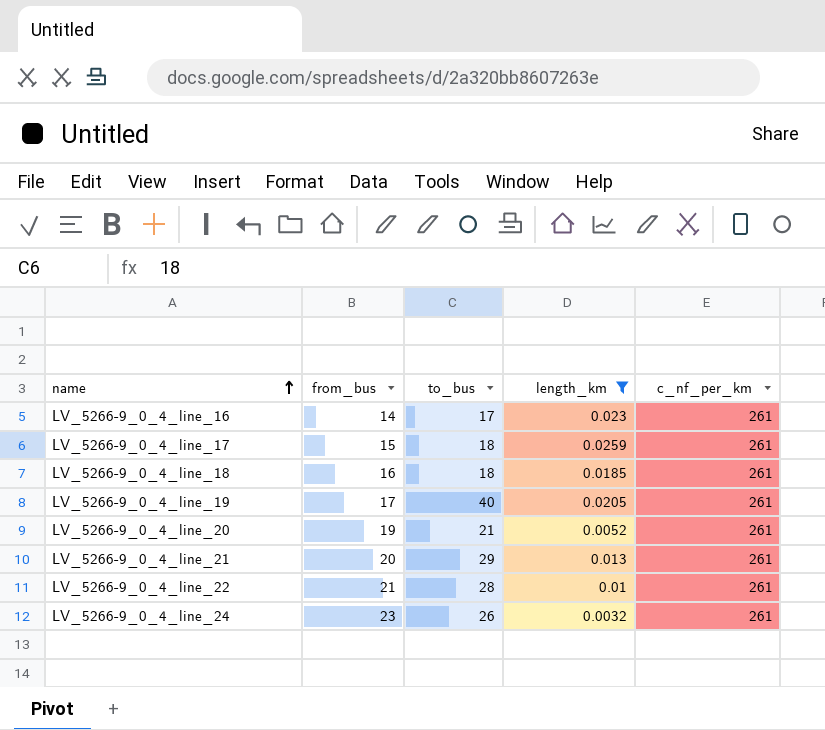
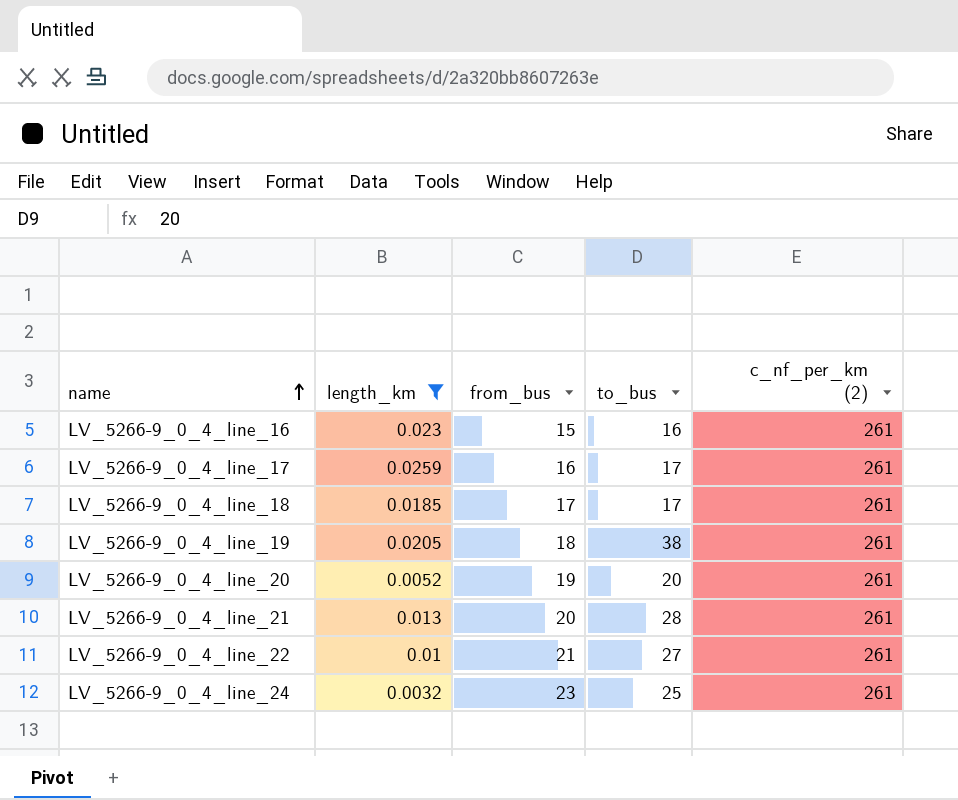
column length_km | position: 4 -> 2
column name: c_nf_per_km -> c_nf_per_km (2)
LV_5266-9_0_4_line_16 | from_bus: 14 -> 15
LV_5266-9_0_4_line_16 | to_bus: 17 -> 16
LV_5266-9_0_4_line_17 | from_bus: 15 -> 16
LV_5266-9_0_4_line_17 | to_bus: 18 -> 17
LV_5266-9_0_4_line_18 | from_bus: 16 -> 17
LV_5266-9_0_4_line_18 | to_bus: 18 -> 17
LV_5266-9_0_4_line_19 | from_bus: 17 -> 18
LV_5266-9_0_4_line_19 | to_bus: 40 -> 38
LV_5266-9_0_4_line_20 | to_bus: 21 -> 20
LV_5266-9_0_4_line_21 | to_bus: 29 -> 28
LV_5266-9_0_4_line_22 | to_bus: 28 -> 27
LV_5266-9_0_4_line_24 | to_bus: 26 -> 25

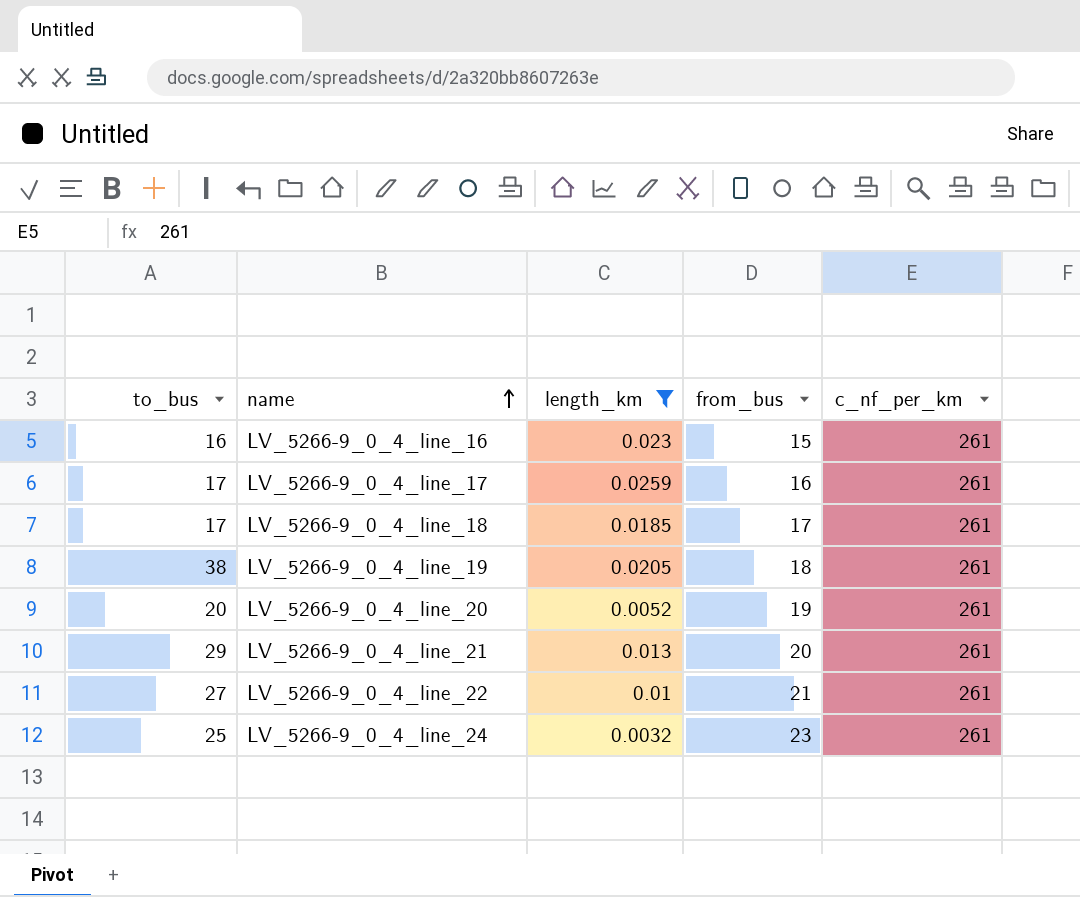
column to_bus | position: 4 -> 1
column name: c_nf_per_km (2) -> c_nf_per_km
LV_5266-9_0_4_line_21 | to_bus: 28 -> 29

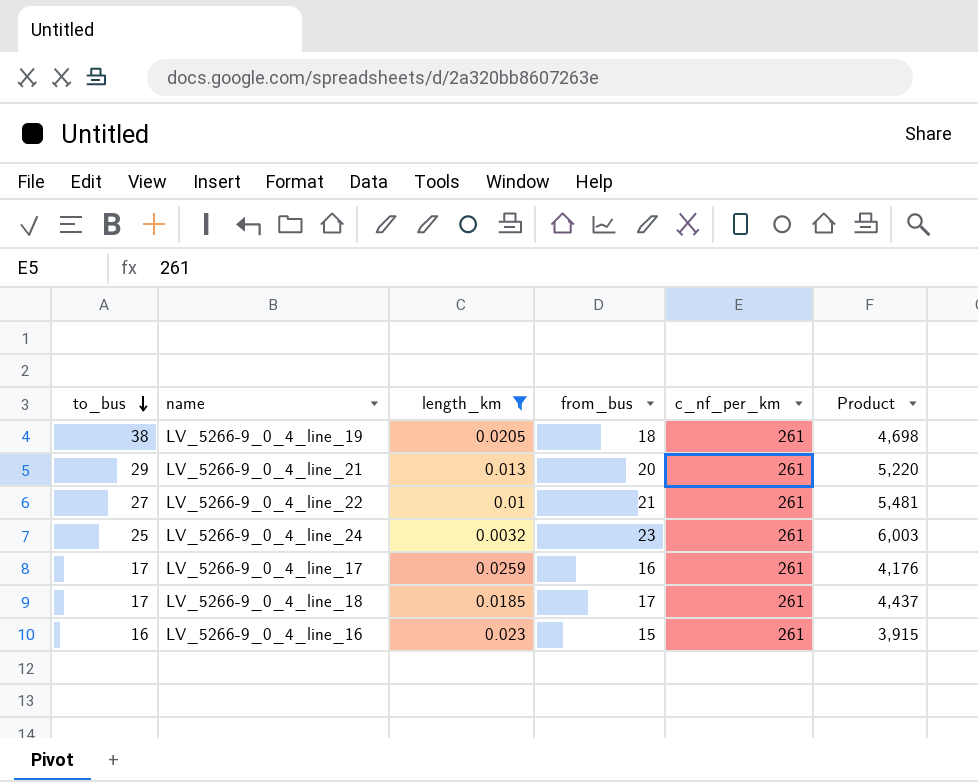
row order: name ascending -> to_bus descending
column Product | formula: none -> [from_bus] * [c_nf_per_km]
row LV_5266-9_0_4_line_20: 20 | 0.0052 | 19 | 261 -> none

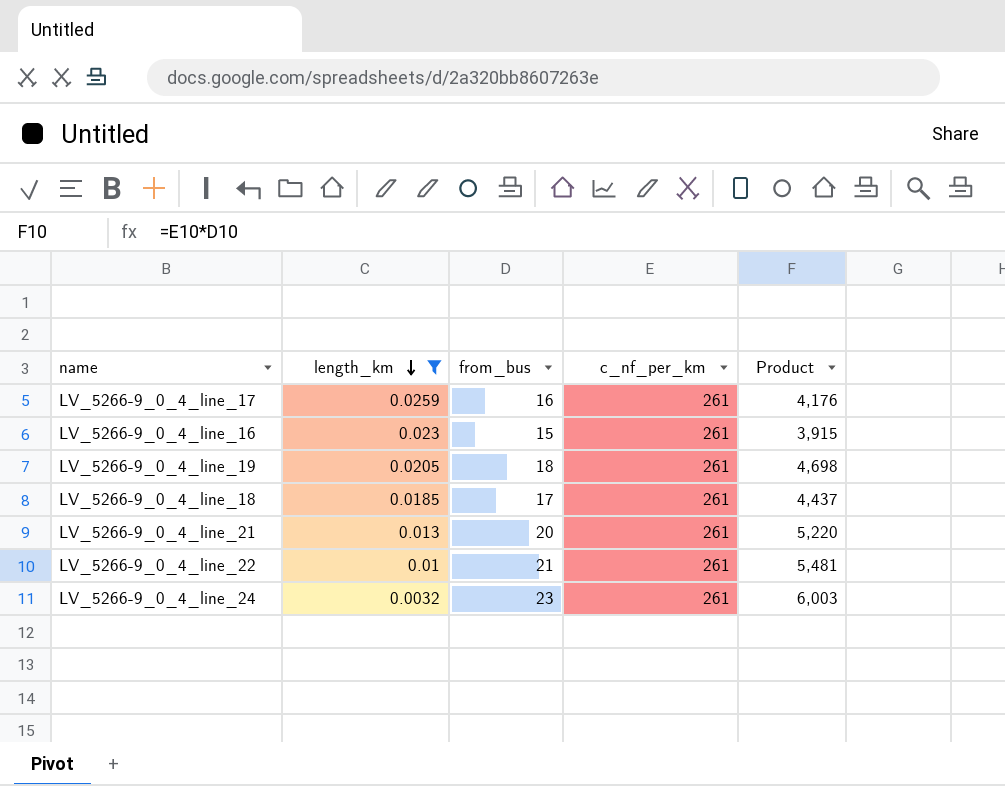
row order: to_bus descending -> length_km descending
column to_bus | position: 1 -> none

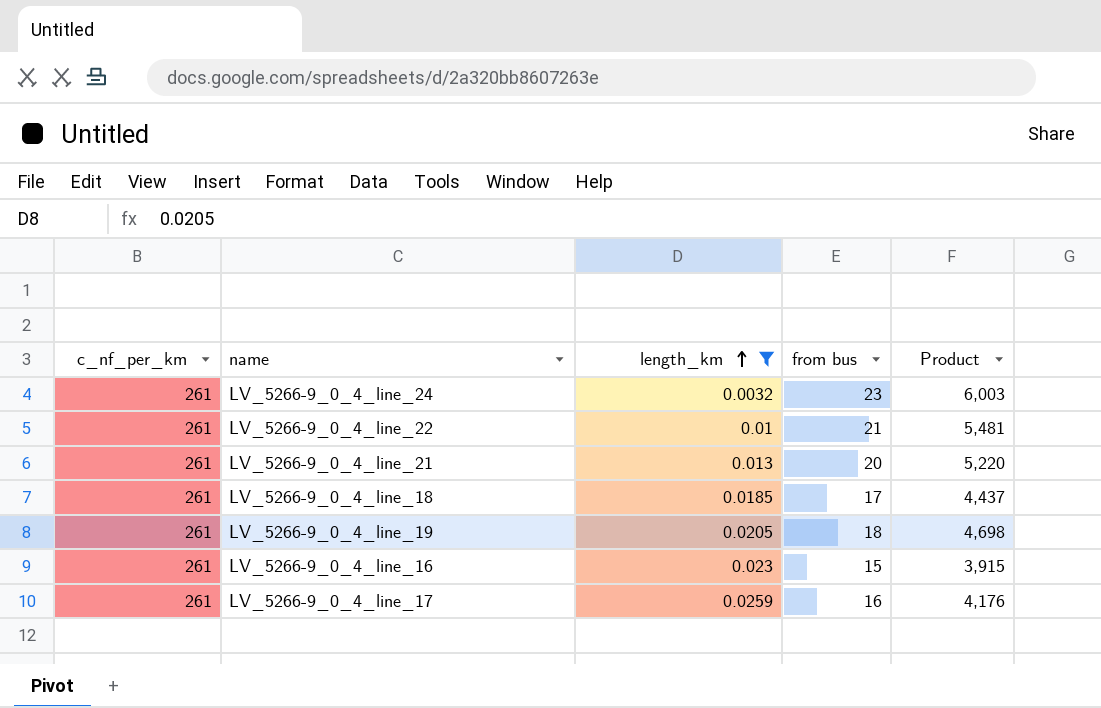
row order: length_km descending -> length_km ascending
column c_nf_per_km | position: 4 -> 1
column name: from_bus -> from bus

